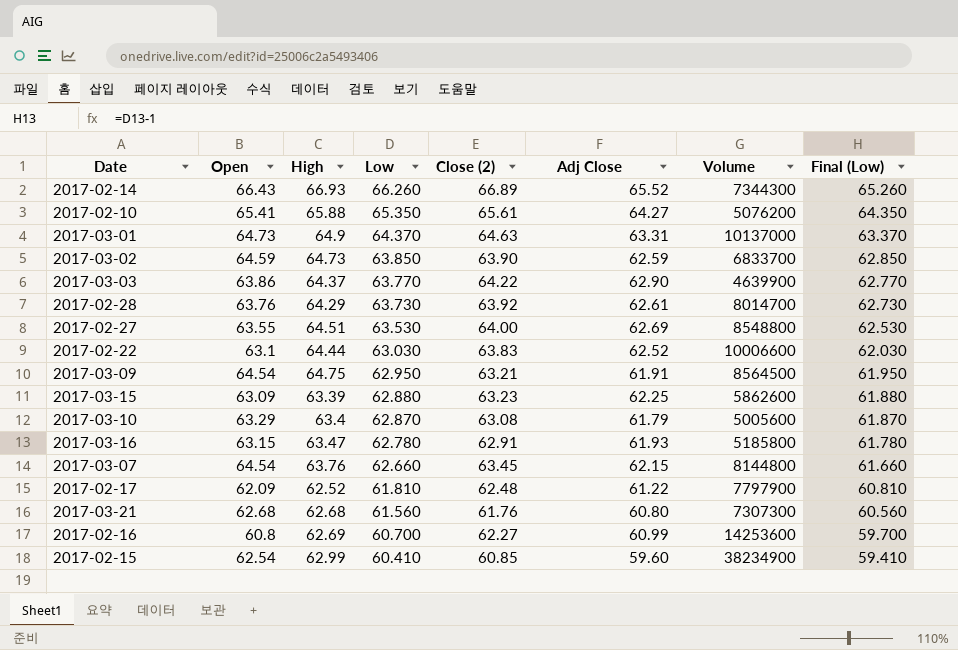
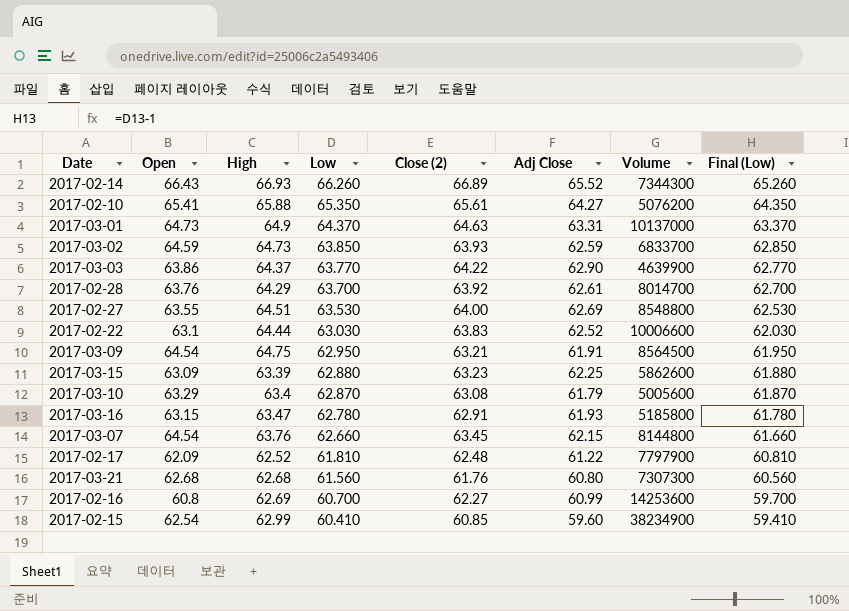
2017-03-02 | Close (2): 63.90 -> 63.93
2017-02-28 | Low: 63.730 -> 63.700
2017-02-28 | Final (Low): 62.730 -> 62.700

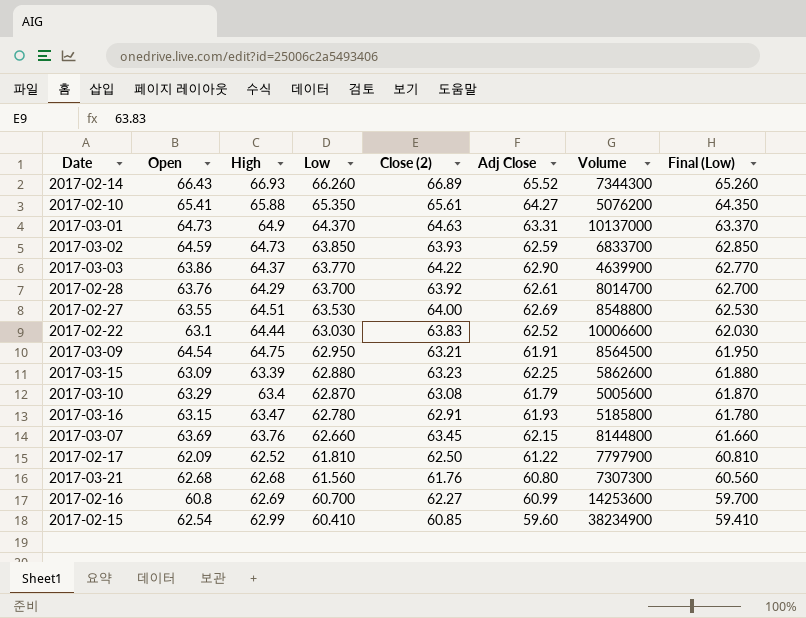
2017-03-07 | Open: 64.54 -> 63.69
2017-02-17 | Close (2): 62.48 -> 62.50

